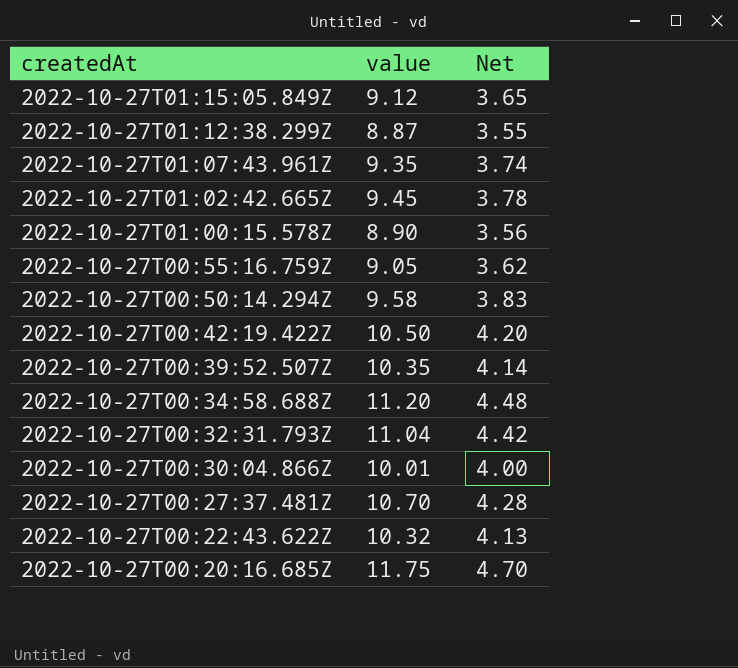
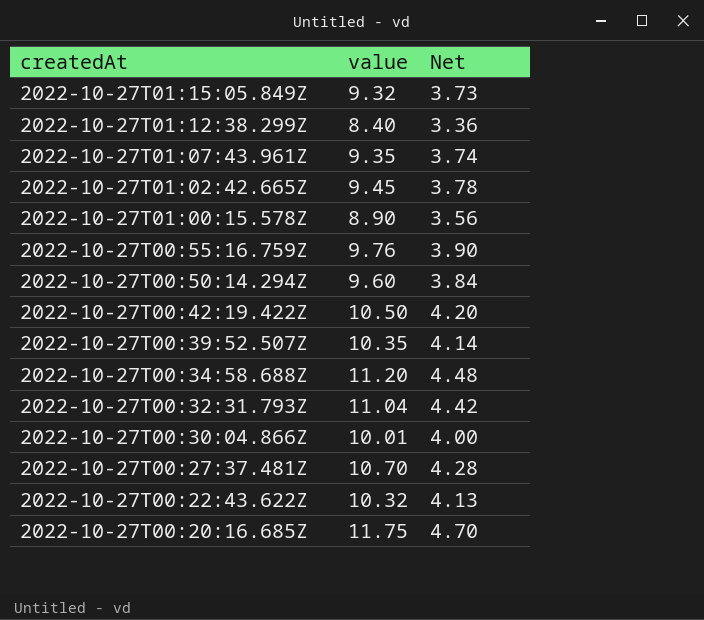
2022-10-27T01:15:05.849Z | value: 9.12 -> 9.32
2022-10-27T01:15:05.849Z | Net: 3.65 -> 3.73
2022-10-27T01:12:38.299Z | value: 8.87 -> 8.40
2022-10-27T01:12:38.299Z | Net: 3.55 -> 3.36
2022-10-27T00:55:16.759Z | value: 9.05 -> 9.76
2022-10-27T00:55:16.759Z | Net: 3.62 -> 3.90
2022-10-27T00:50:14.294Z | value: 9.58 -> 9.60
2022-10-27T00:50:14.294Z | Net: 3.83 -> 3.84

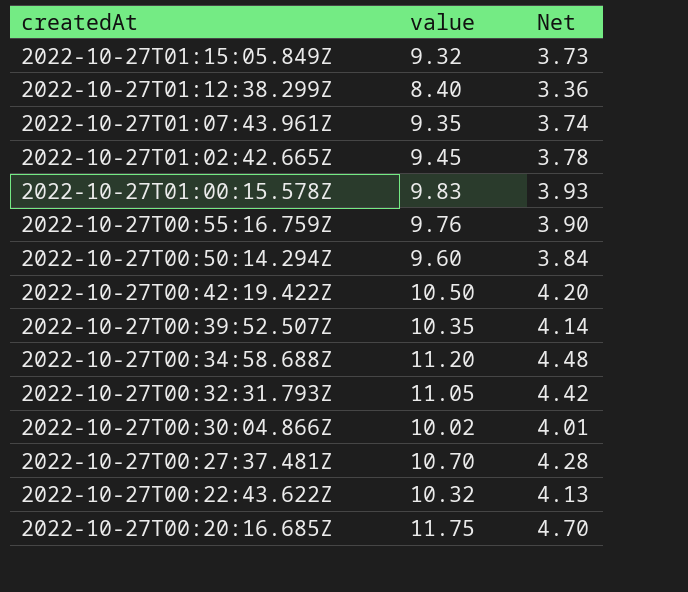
2022-10-27T01:00:15.578Z | value: 8.90 -> 9.83
2022-10-27T01:00:15.578Z | Net: 3.56 -> 3.93
2022-10-27T00:32:31.793Z | value: 11.04 -> 11.05
2022-10-27T00:30:04.866Z | value: 10.01 -> 10.02
2022-10-27T00:30:04.866Z | Net: 4.00 -> 4.01

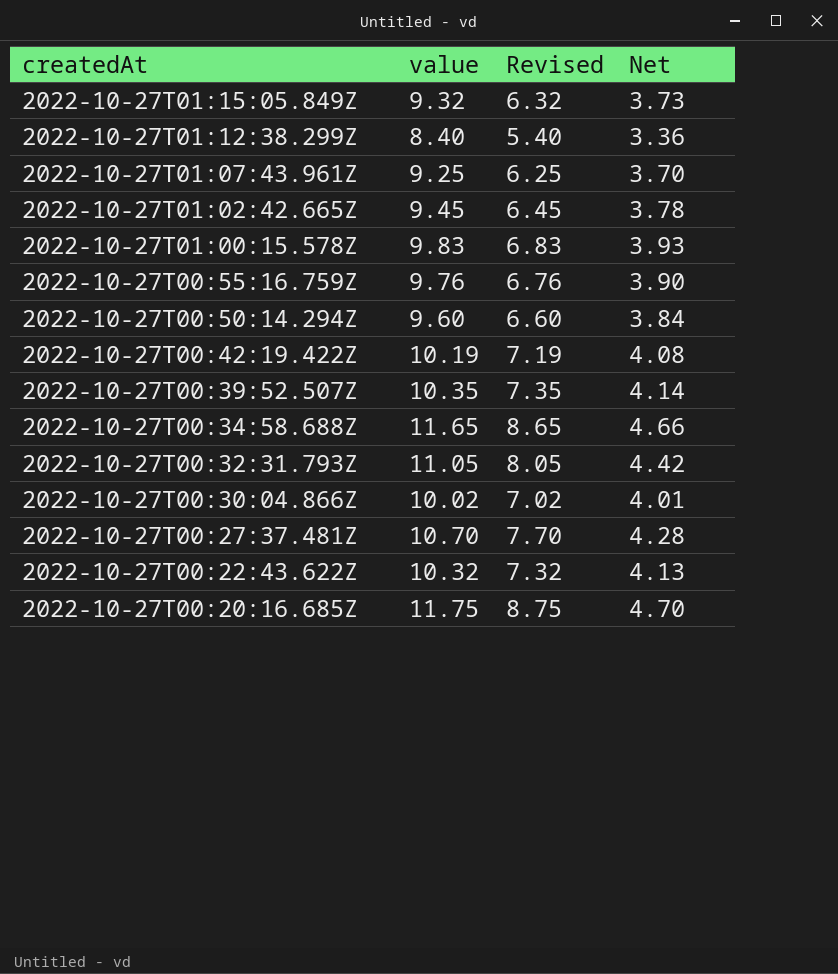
column Revised | formula: none -> [value] - 3
2022-10-27T01:07:43.961Z | value: 9.35 -> 9.25
2022-10-27T01:07:43.961Z | Net: 3.74 -> 3.70
2022-10-27T00:42:19.422Z | value: 10.50 -> 10.19
2022-10-27T00:42:19.422Z | Net: 4.20 -> 4.08
2022-10-27T00:34:58.688Z | value: 11.20 -> 11.65
2022-10-27T00:34:58.688Z | Net: 4.48 -> 4.66

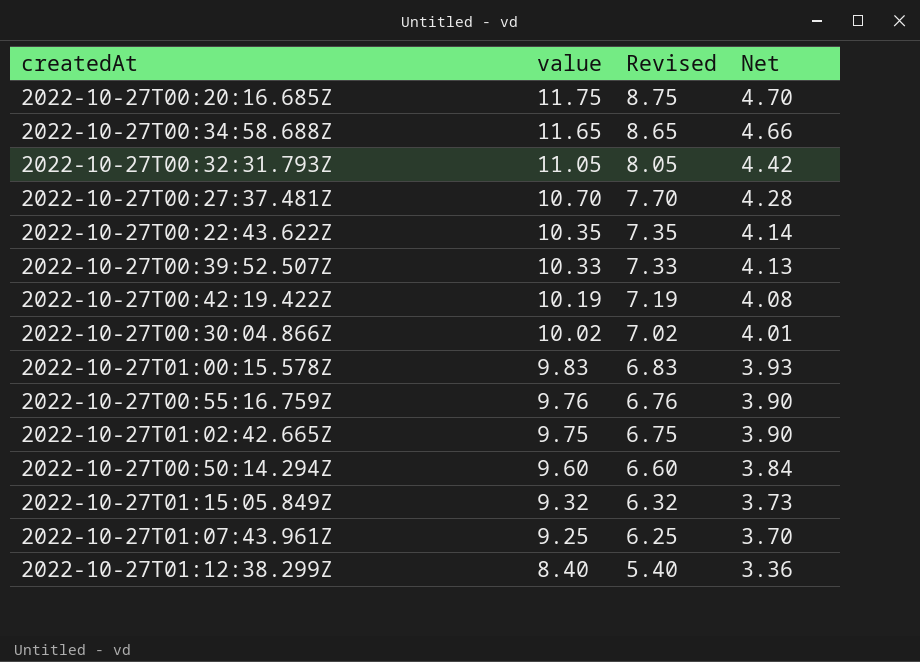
row order: createdAt descending -> value descending
2022-10-27T00:22:43.622Z | value: 10.32 -> 10.35
2022-10-27T00:22:43.622Z | Revised: 7.32 -> 7.35
2022-10-27T00:22:43.622Z | Net: 4.13 -> 4.14
2022-10-27T00:39:52.507Z | value: 10.35 -> 10.33
2022-10-27T00:39:52.507Z | Revised: 7.35 -> 7.33
2022-10-27T00:39:52.507Z | Net: 4.14 -> 4.13
2022-10-27T01:02:42.665Z | value: 9.45 -> 9.75
2022-10-27T01:02:42.665Z | Revised: 6.45 -> 6.75
2022-10-27T01:02:42.665Z | Net: 3.78 -> 3.90

